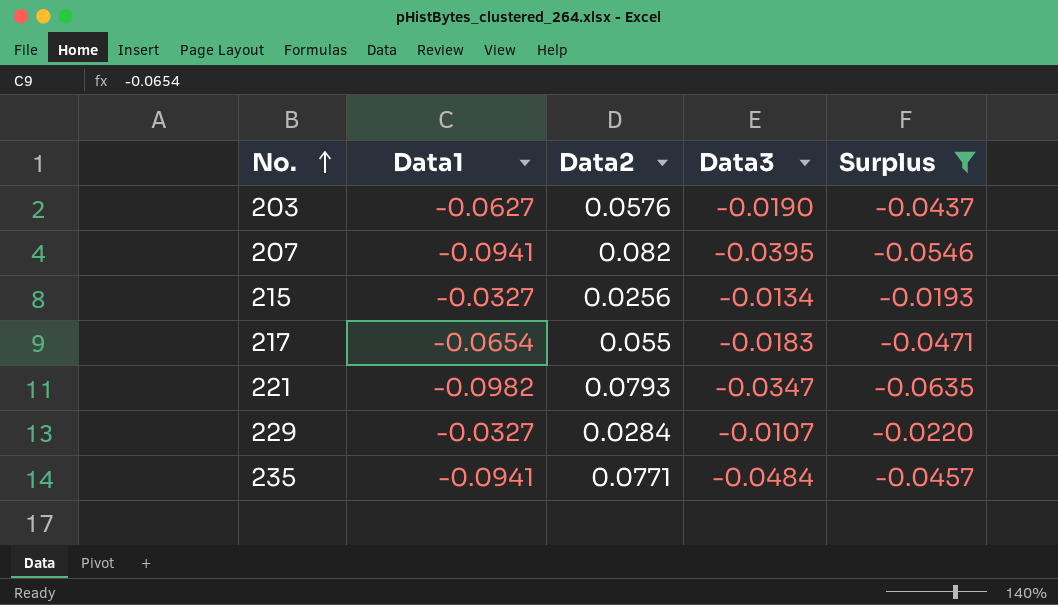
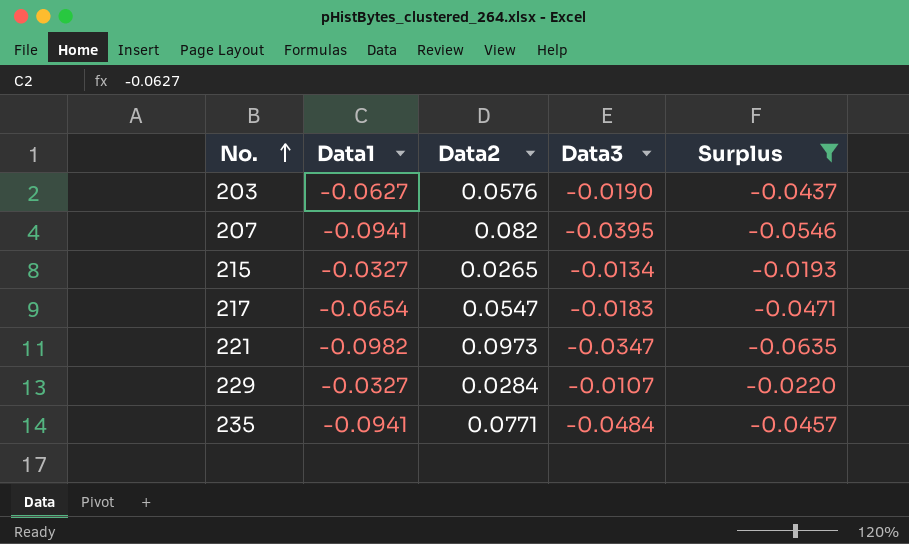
215 | Data2: 0.0256 -> 0.0265
217 | Data2: 0.055 -> 0.0547
221 | Data2: 0.0793 -> 0.0973

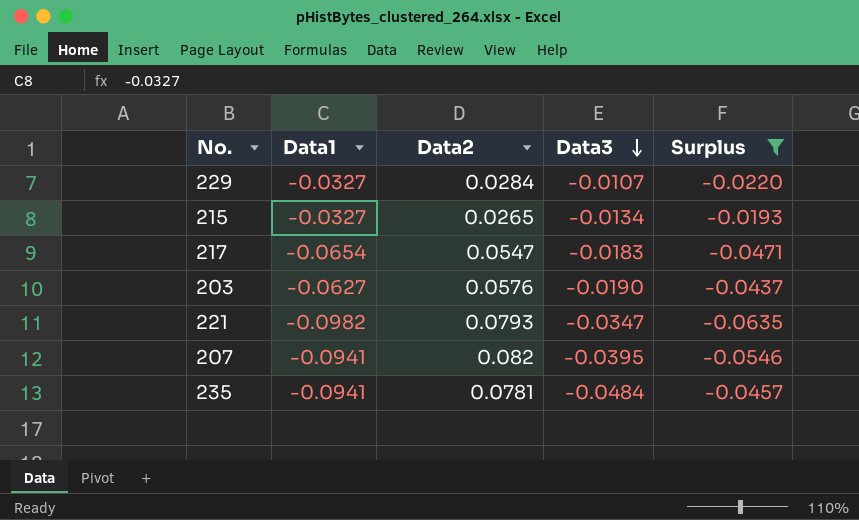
row order: No. ascending -> Data3 descending
221 | Data2: 0.0973 -> 0.0793
235 | Data2: 0.0771 -> 0.0781

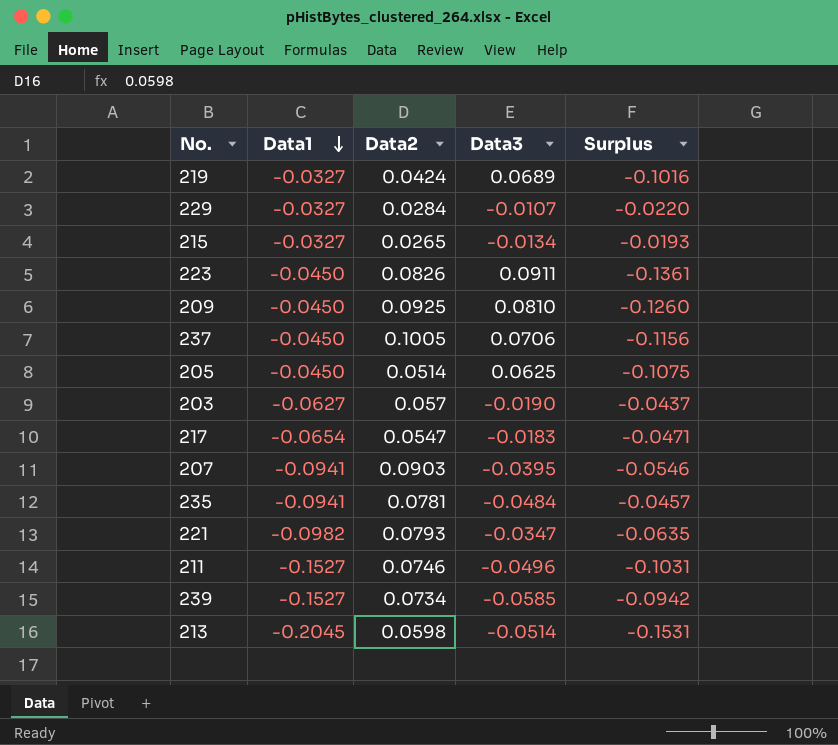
filter: Surplus >= -0.0635 -> none
row order: Data3 descending -> Data1 descending
203 | Data2: 0.0576 -> 0.057
207 | Data2: 0.082 -> 0.0903

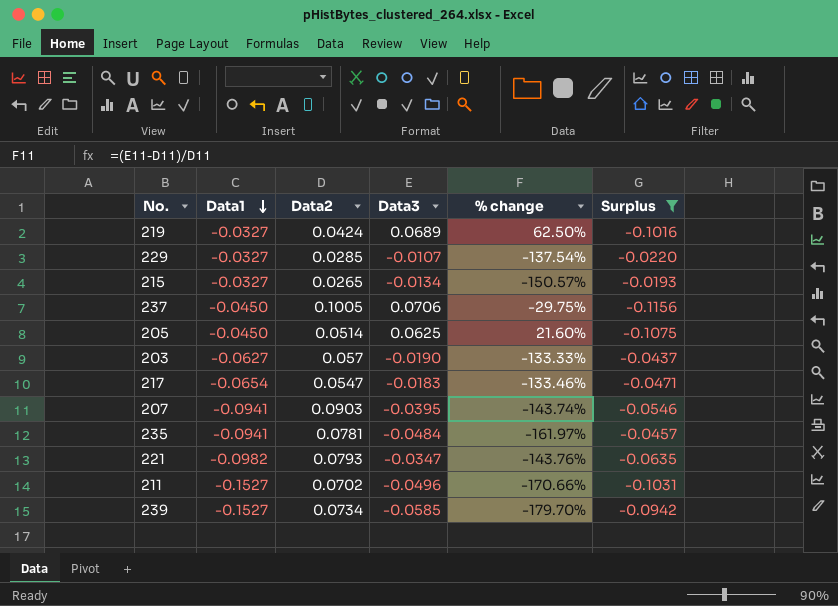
filter: none -> Surplus >= -0.1156
column % change | formula: none -> ([Data3] - [Data2]) / [Data2]
229 | Data2: 0.0284 -> 0.0285
211 | Data2: 0.0746 -> 0.0702

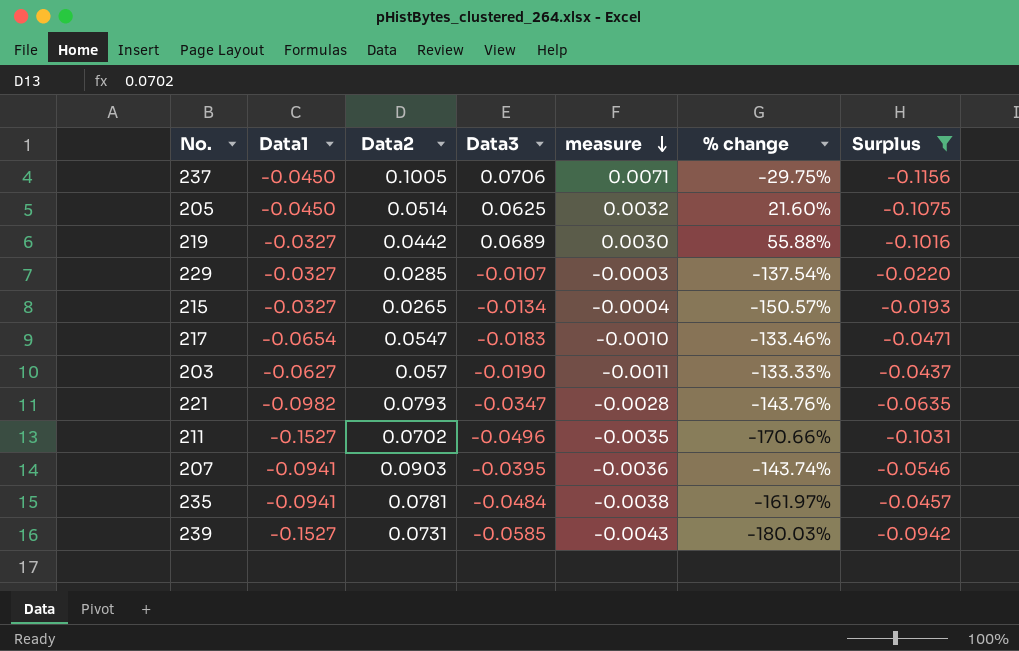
row order: Data1 descending -> measure descending
column measure | formula: none -> [Data2] * [Data3]
219 | Data2: 0.0424 -> 0.0442
219 | % change: 62.50% -> 55.88%
239 | Data2: 0.0734 -> 0.0731
239 | % change: -179.70% -> -180.03%

